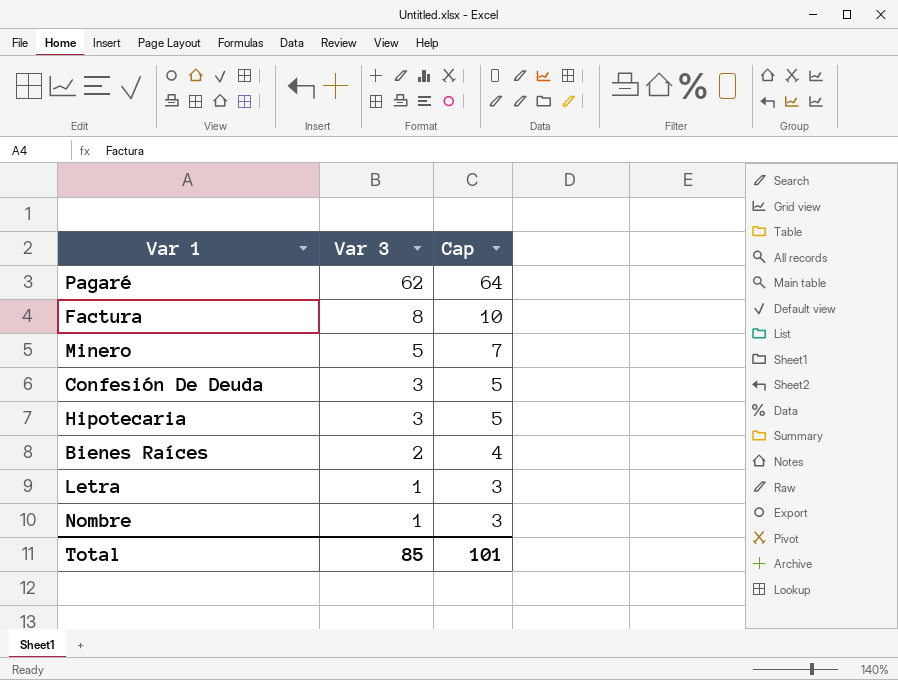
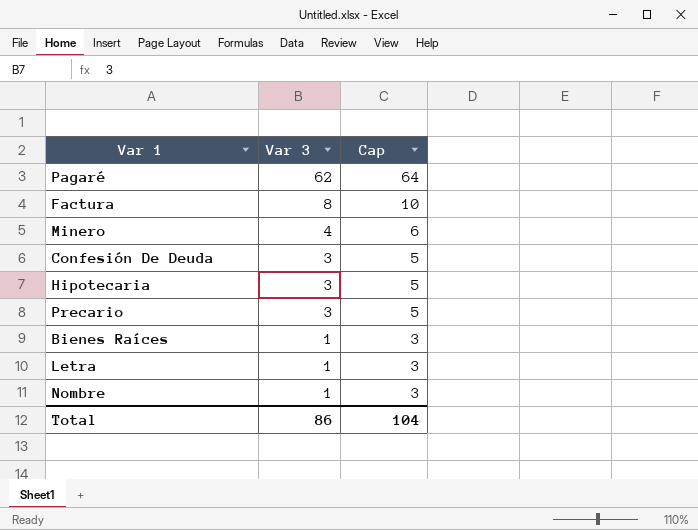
Minero | Var 3: 5 -> 4
Minero | Cap: 7 -> 6
row Precario: none -> 3 | 5
Bienes Raíces | Var 3: 2 -> 1
Bienes Raíces | Cap: 4 -> 3
Total | Var 3: 85 -> 86
Total | Cap: 101 -> 104

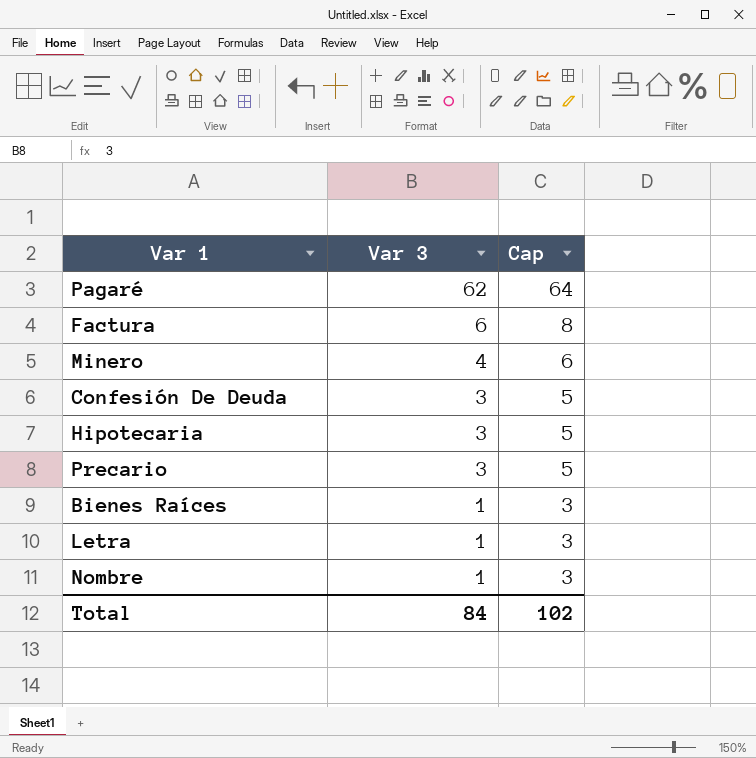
Factura | Var 3: 8 -> 6
Factura | Cap: 10 -> 8
Total | Var 3: 86 -> 84
Total | Cap: 104 -> 102

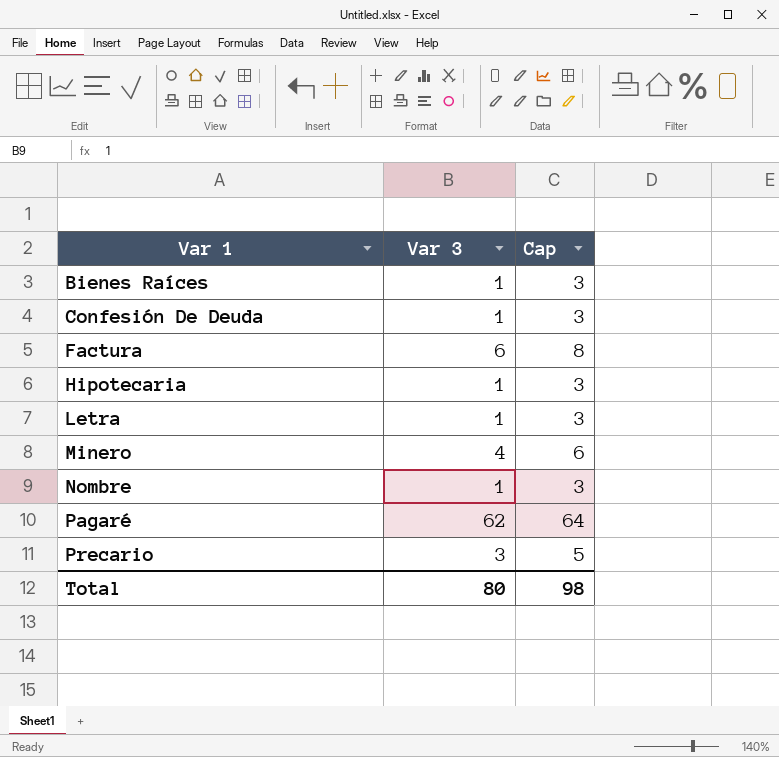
row order: Var 3 descending -> Var 1 ascending
Confesión De Deuda | Var 3: 3 -> 1
Confesión De Deuda | Cap: 5 -> 3
Hipotecaria | Var 3: 3 -> 1
Hipotecaria | Cap: 5 -> 3
Total | Var 3: 84 -> 80
Total | Cap: 102 -> 98

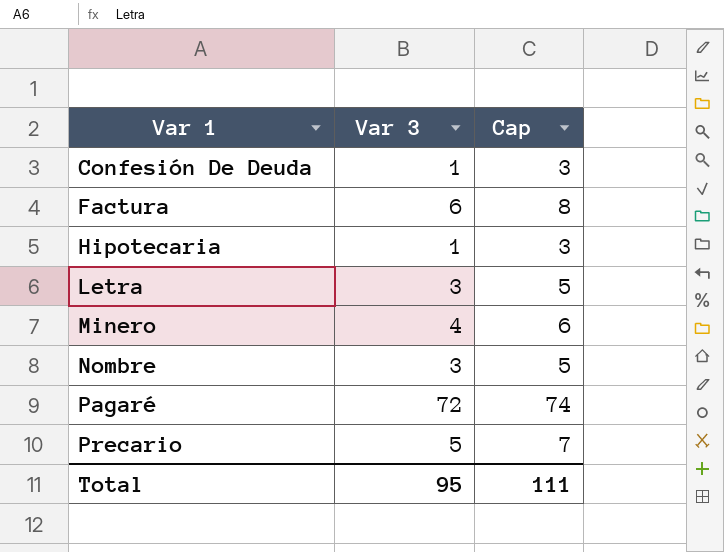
row Bienes Raíces: 1 | 3 -> none
Letra | Var 3: 1 -> 3
Letra | Cap: 3 -> 5
Nombre | Var 3: 1 -> 3
Nombre | Cap: 3 -> 5
Pagaré | Var 3: 62 -> 72
Pagaré | Cap: 64 -> 74
Precario | Var 3: 3 -> 5
Precario | Cap: 5 -> 7
Total | Var 3: 80 -> 95
Total | Cap: 98 -> 111

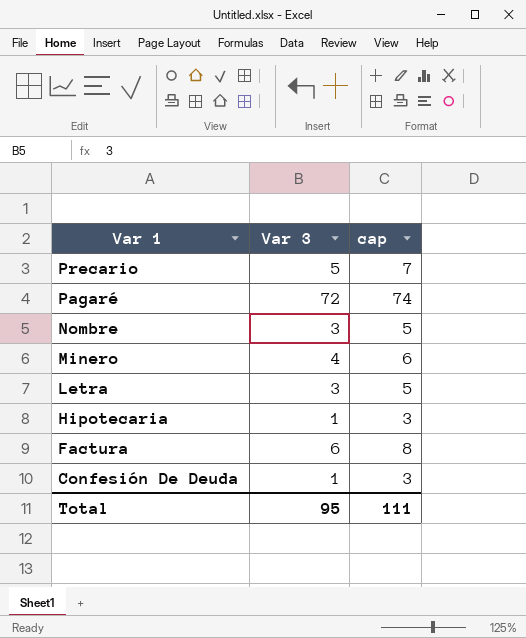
row order: Var 1 ascending -> Var 1 descending
column name: Cap -> cap

